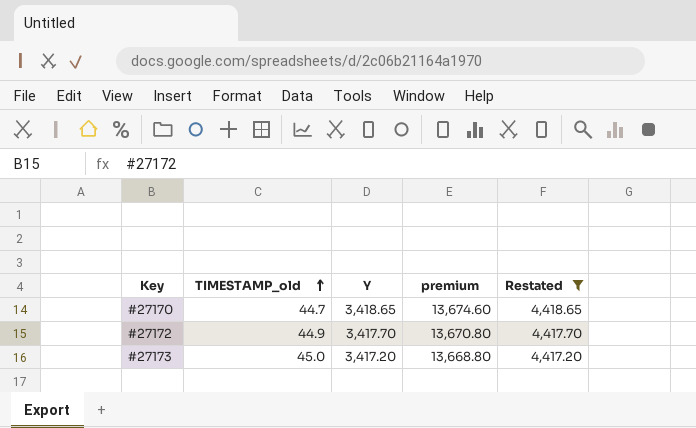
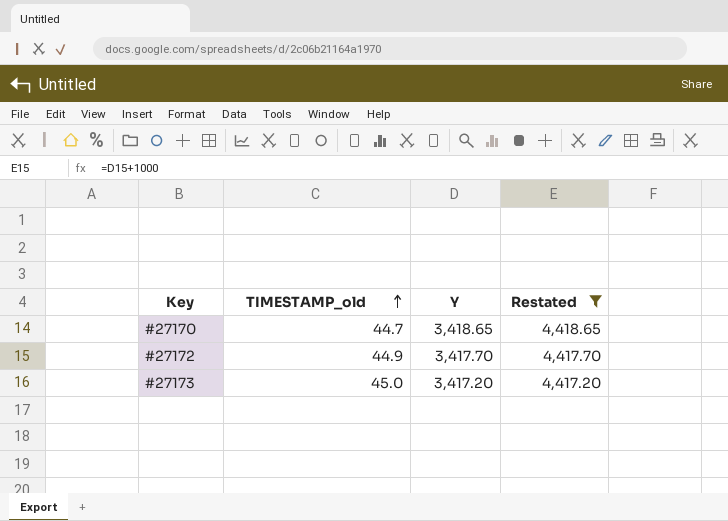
column premium | formula: [Y] * 4 -> none

